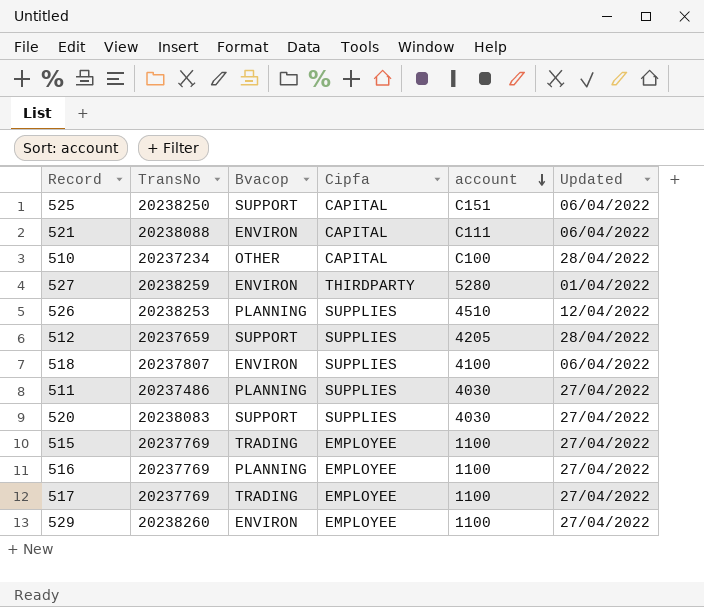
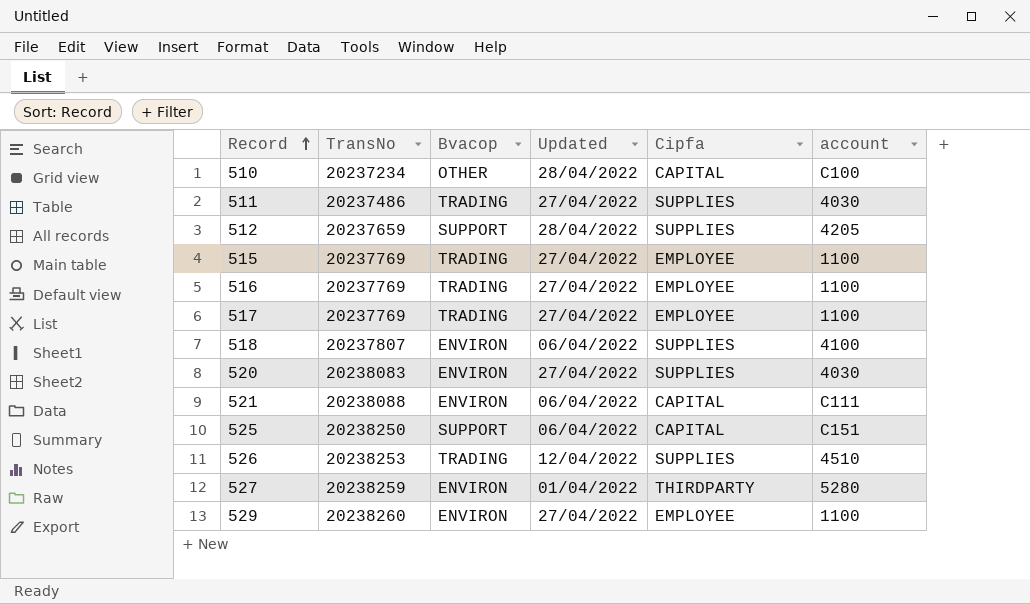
row order: account descending -> Record ascending
column Updated | position: 6 -> 4
511 | Bvacop: PLANNING -> TRADING
516 | Bvacop: PLANNING -> TRADING
520 | Bvacop: SUPPORT -> ENVIRON
526 | Bvacop: PLANNING -> TRADING

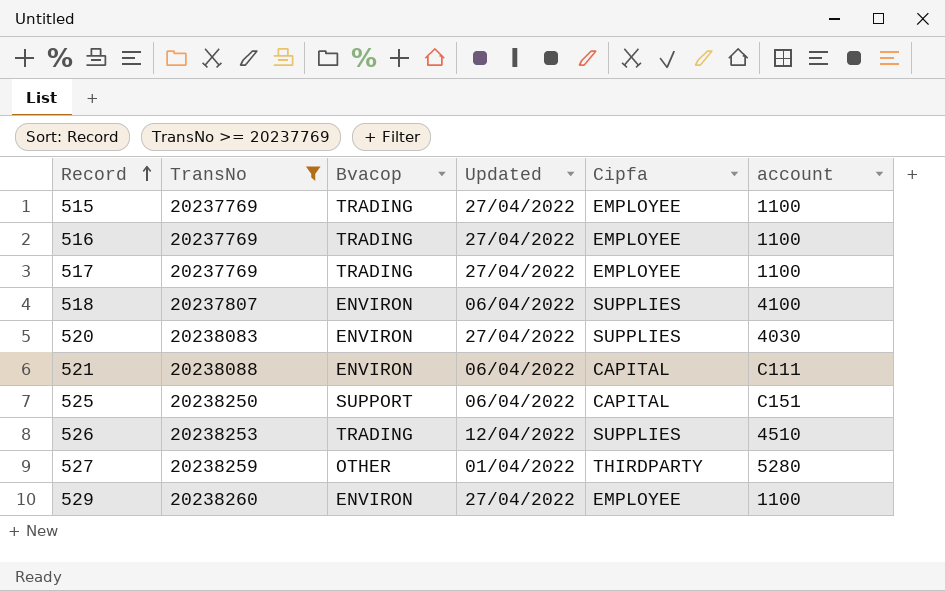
filter: none -> TransNo >= 20237769
527 | Bvacop: ENVIRON -> OTHER

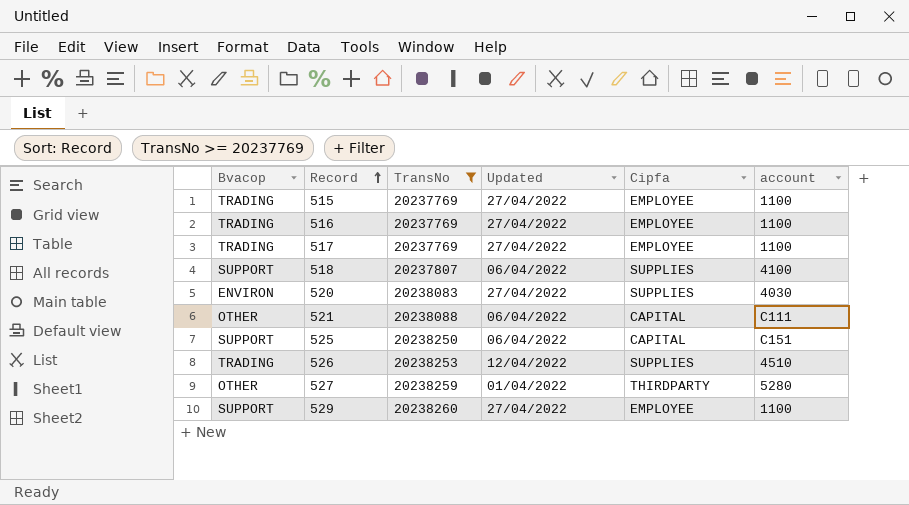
column Bvacop | position: 3 -> 1
518 | Bvacop: ENVIRON -> SUPPORT
521 | Bvacop: ENVIRON -> OTHER
529 | Bvacop: ENVIRON -> SUPPORT

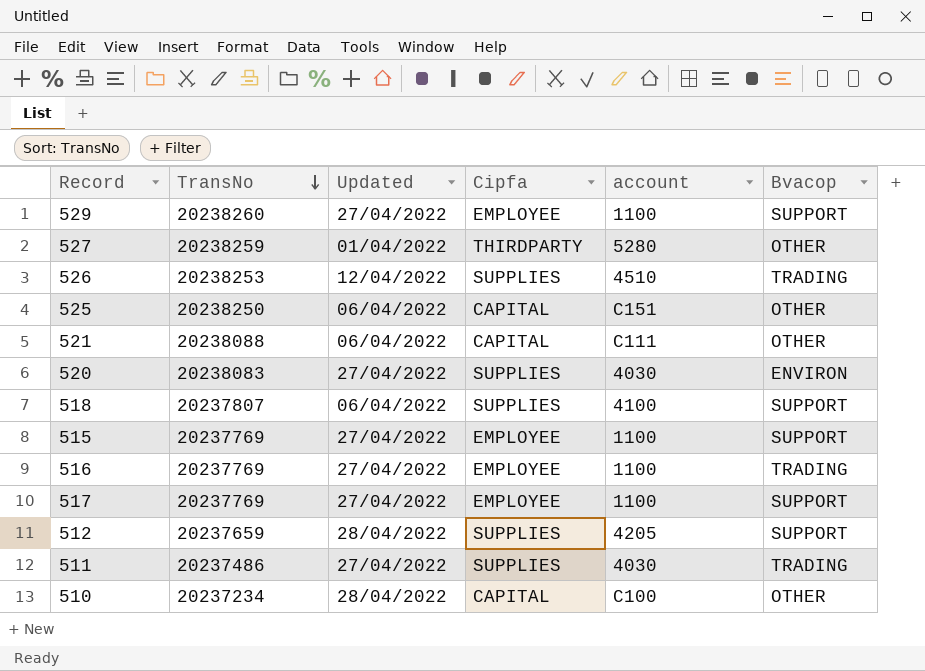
filter: TransNo >= 20237769 -> none
row order: Record ascending -> TransNo descending
column Bvacop | position: 1 -> 6
525 | Bvacop: SUPPORT -> OTHER
515 | Bvacop: TRADING -> SUPPORT
517 | Bvacop: TRADING -> SUPPORT

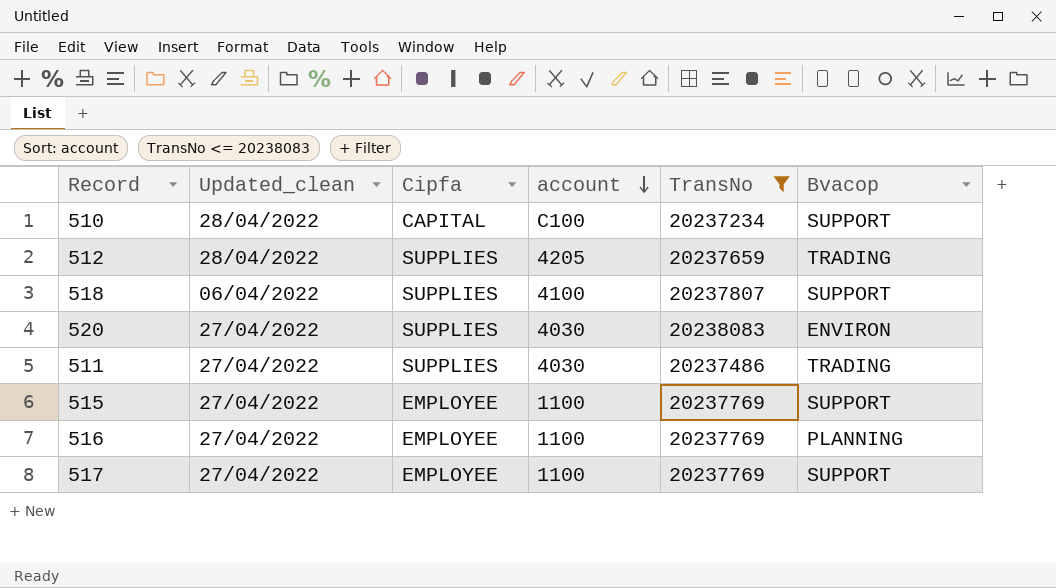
filter: none -> TransNo <= 20238083
row order: TransNo descending -> account descending
column name: Updated -> Updated_clean
column TransNo | position: 2 -> 5
510 | Bvacop: OTHER -> SUPPORT
512 | Bvacop: SUPPORT -> TRADING
516 | Bvacop: TRADING -> PLANNING

